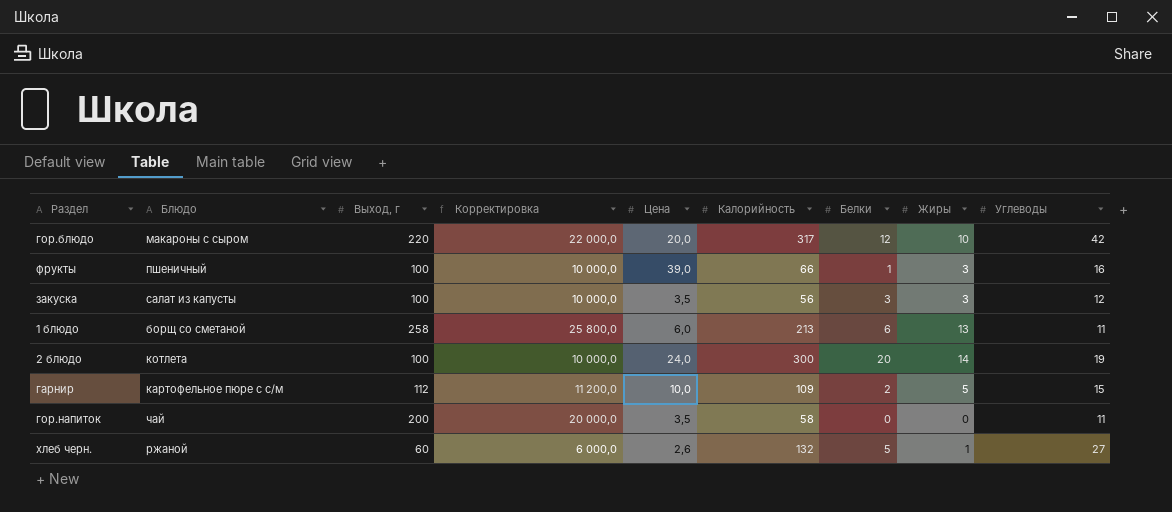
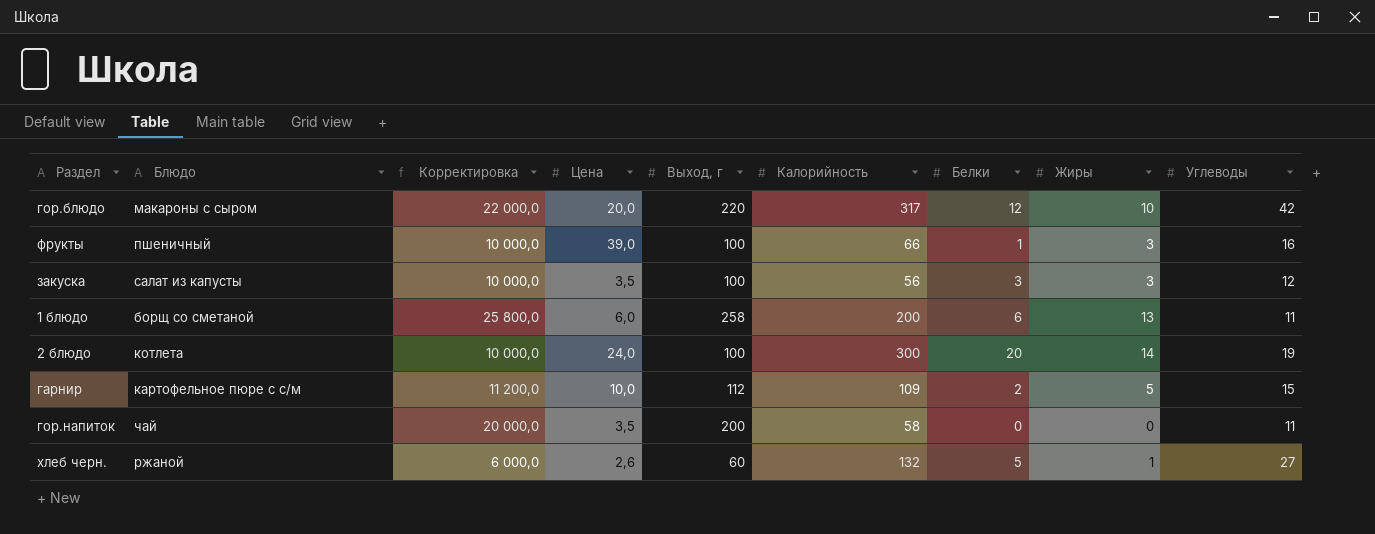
column Выход, г | position: 3 -> 5
1 блюдо | Калорийность: 213 -> 200

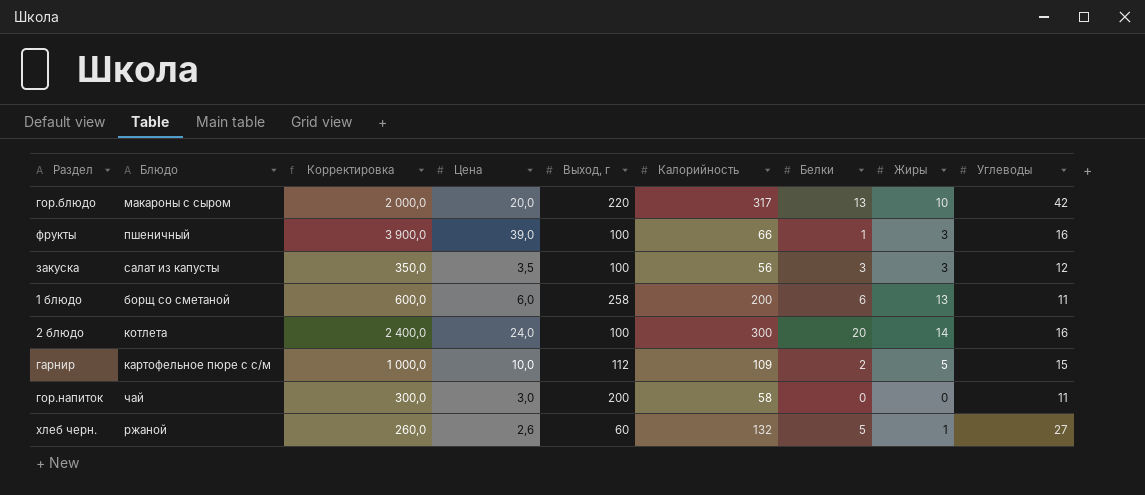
column Корректировка | formula: [Выход, г] * 100 -> [Цена] * 100
гор.блюдо | Белки: 12 -> 13
2 блюдо | Углеводы: 19 -> 16
гор.напиток | Цена: 3,5 -> 3,0

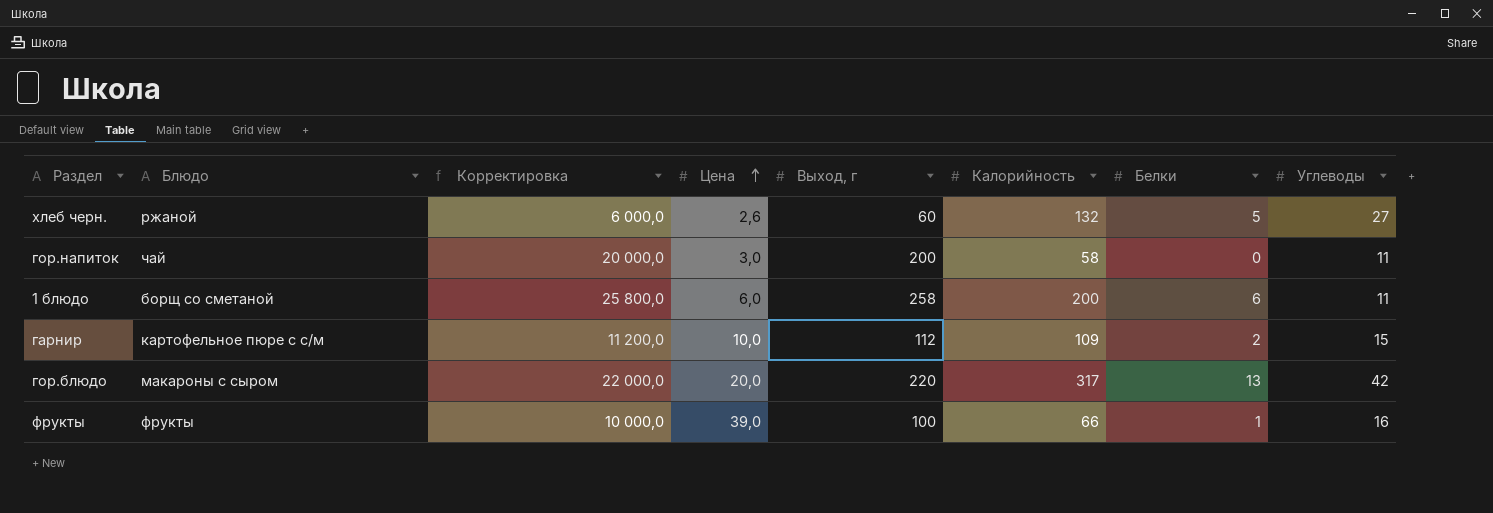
row order: none -> Цена ascending
column Жиры | position: 8 -> none
column Корректировка | formula: [Цена] * 100 -> [Выход, г] * 100
row закуска: салат из капусты | 350,0 | 3,5 | 100 | 56 | 3 | 3 | 12 -> none
row 2 блюдо: котлета | 2 400,0 | 24,0 | 100 | 300 | 20 | 14 | 16 -> none
фрукты | Блюдо: пшеничный -> фрукты

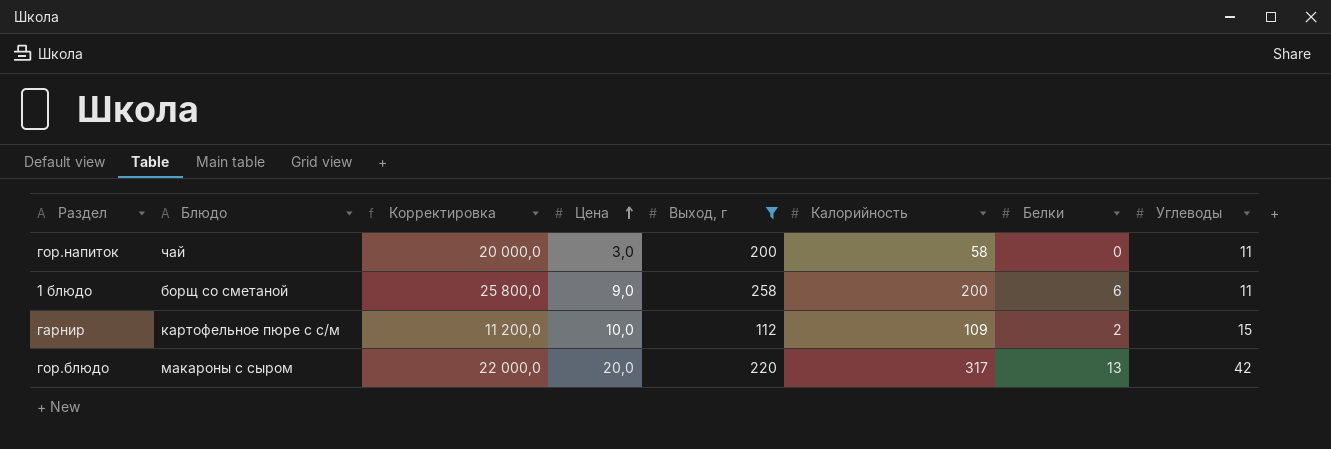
filter: none -> Выход, г >= 112
1 блюдо | Цена: 6,0 -> 9,0

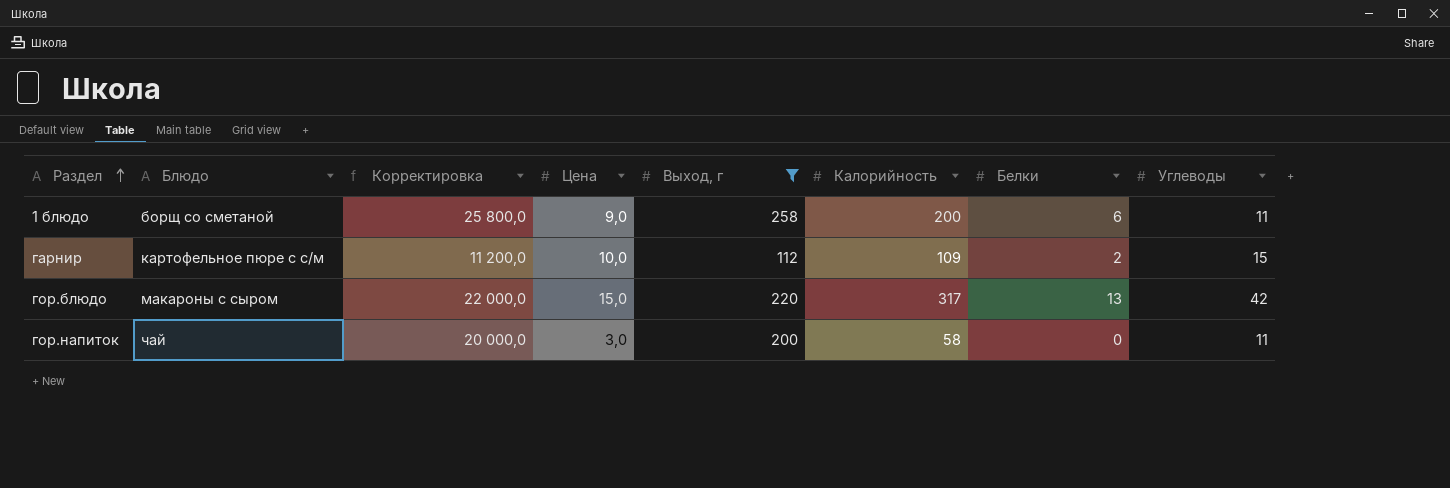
row order: Цена ascending -> Раздел ascending
гор.блюдо | Цена: 20,0 -> 15,0

